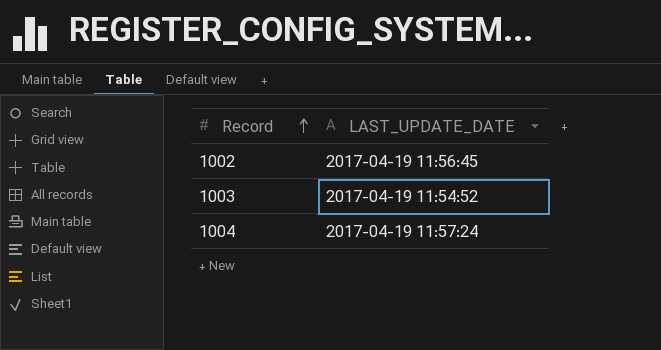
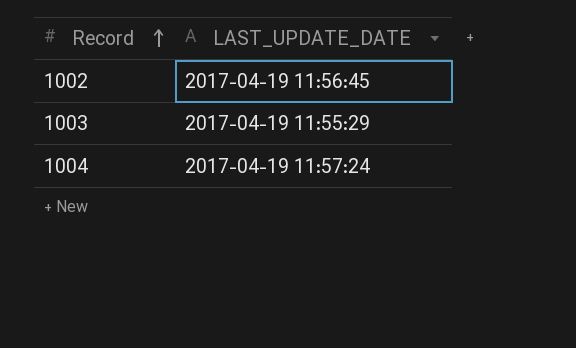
1003 | LAST_UPDATE_DATE: 2017-04-19 11:54:52 -> 2017-04-19 11:55:29

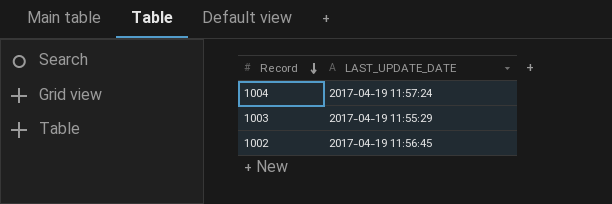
row order: Record ascending -> Record descending

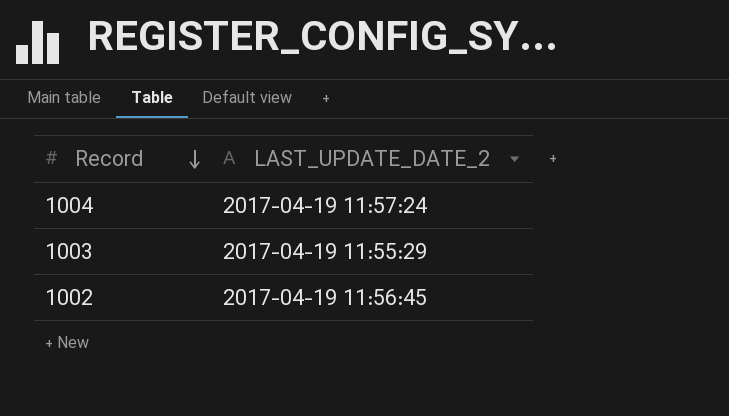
column name: LAST_UPDATE_DATE -> LAST_UPDATE_DATE_2

